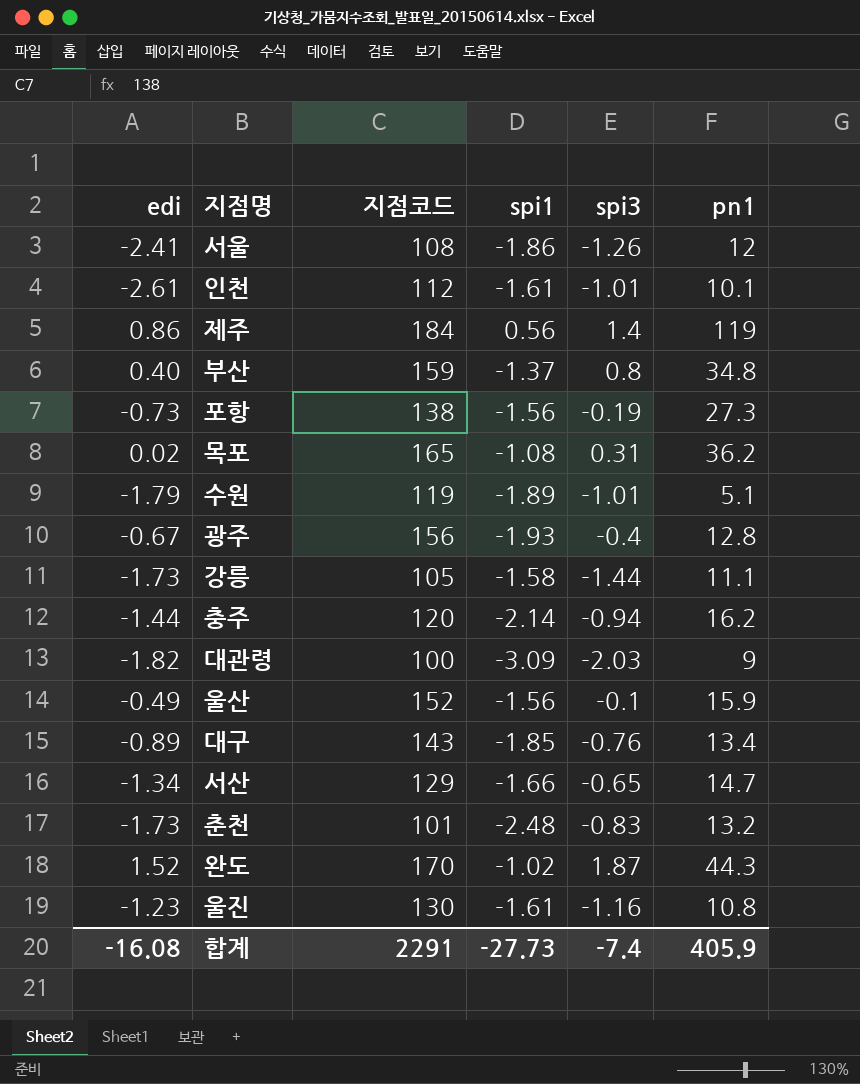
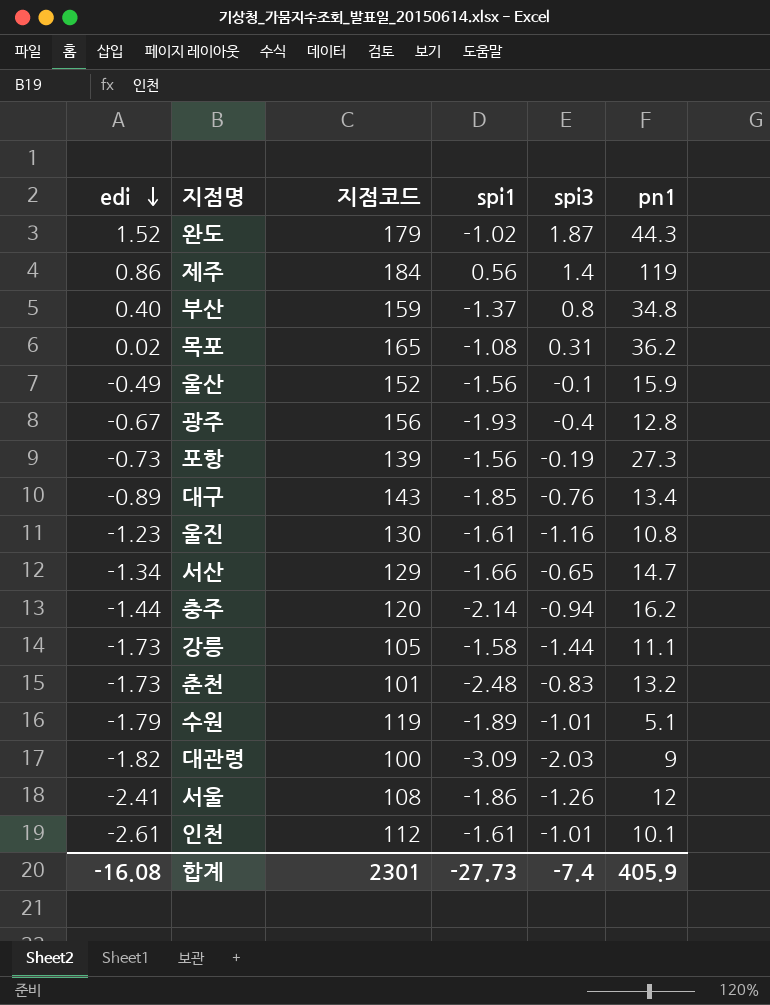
row order: none -> edi descending
완도 | 지점코드: 170 -> 179
포항 | 지점코드: 138 -> 139
합계 | 지점코드: 2291 -> 2301

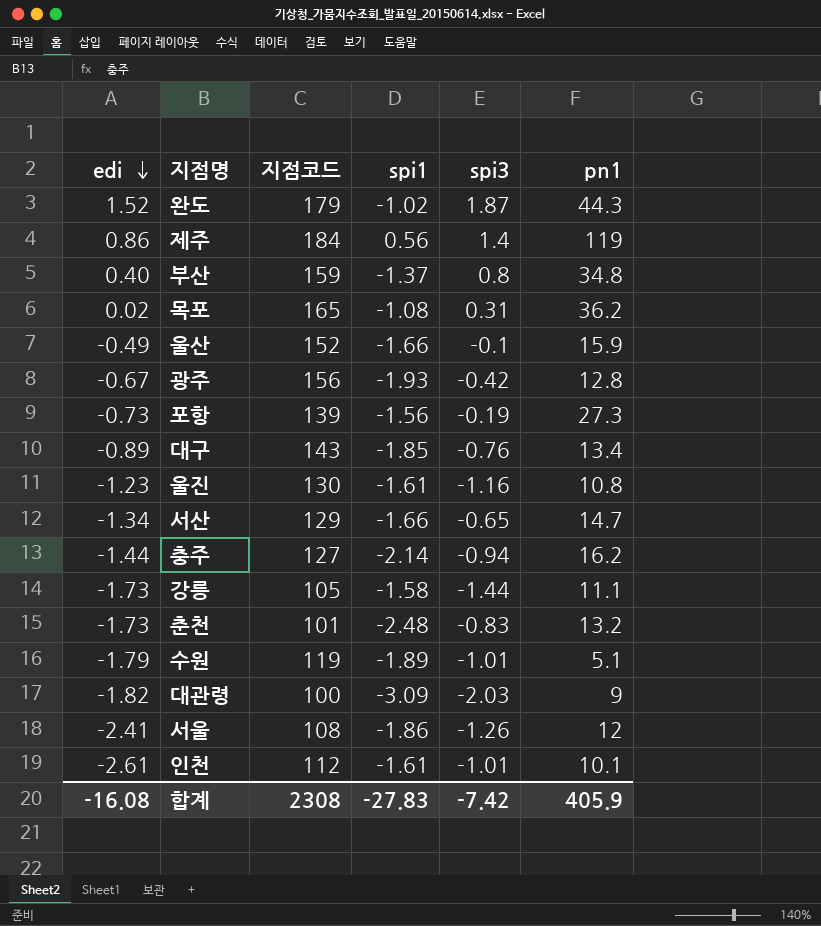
울산 | spi1: -1.56 -> -1.66
광주 | spi3: -0.4 -> -0.42
충주 | 지점코드: 120 -> 127
합계 | 지점코드: 2301 -> 2308
합계 | spi1: -27.73 -> -27.83
합계 | spi3: -7.4 -> -7.42

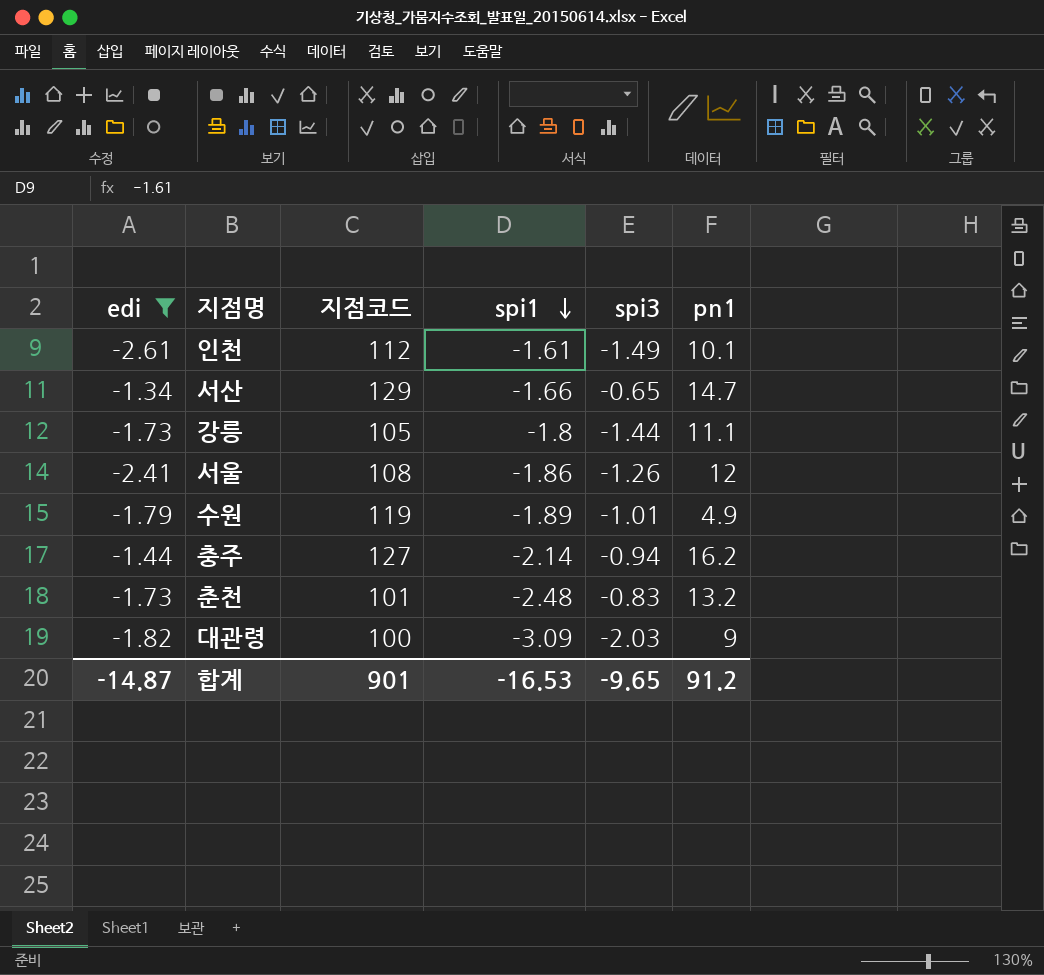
filter: none -> edi <= -1.34
row order: edi descending -> spi1 descending
인천 | spi3: -1.01 -> -1.49
강릉 | spi1: -1.58 -> -1.8
수원 | pn1: 5.1 -> 4.9
합계 | edi: -16.08 -> -14.87
합계 | 지점코드: 2308 -> 901
합계 | spi1: -27.83 -> -16.53
합계 | spi3: -7.42 -> -9.65
합계 | pn1: 405.9 -> 91.2

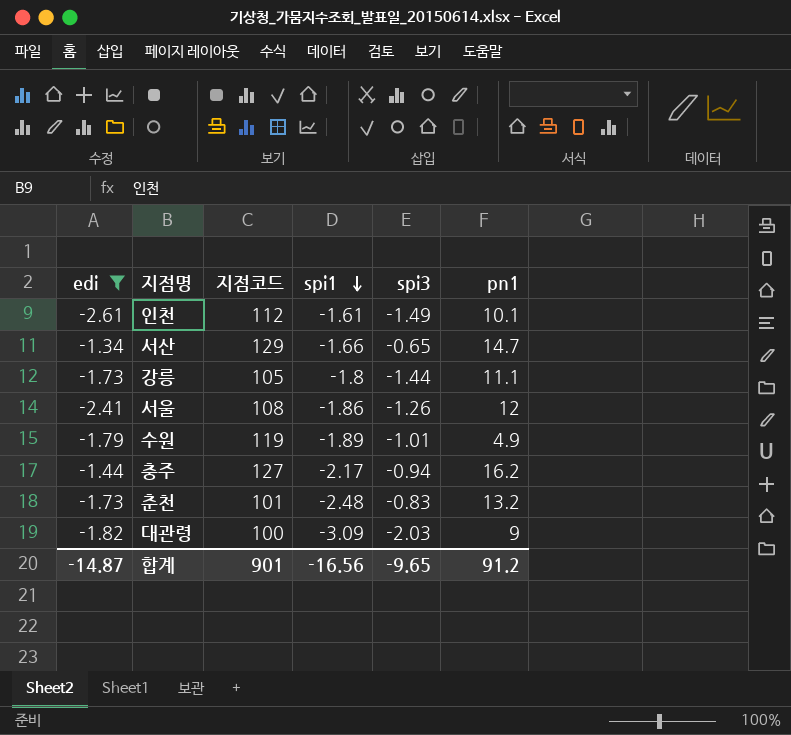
충주 | spi1: -2.14 -> -2.17
합계 | spi1: -16.53 -> -16.56

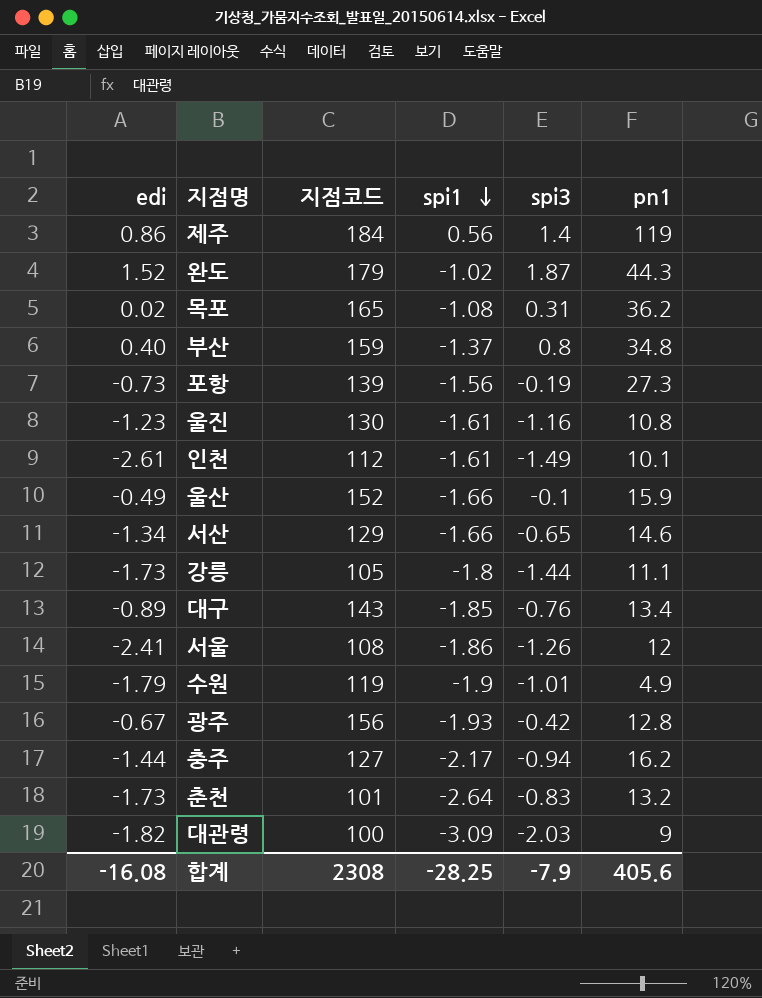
filter: edi <= -1.34 -> none
서산 | pn1: 14.7 -> 14.6
수원 | spi1: -1.89 -> -1.9
춘천 | spi1: -2.48 -> -2.64
합계 | edi: -14.87 -> -16.08
합계 | 지점코드: 901 -> 2308
합계 | spi1: -16.56 -> -28.25
합계 | spi3: -9.65 -> -7.9
합계 | pn1: 91.2 -> 405.6

